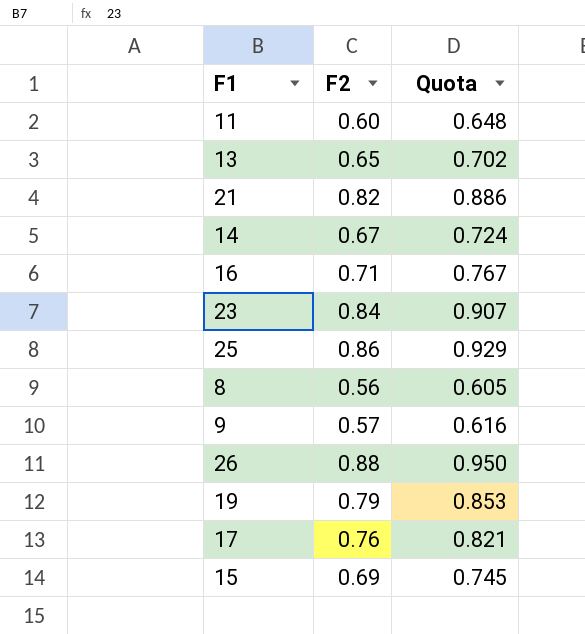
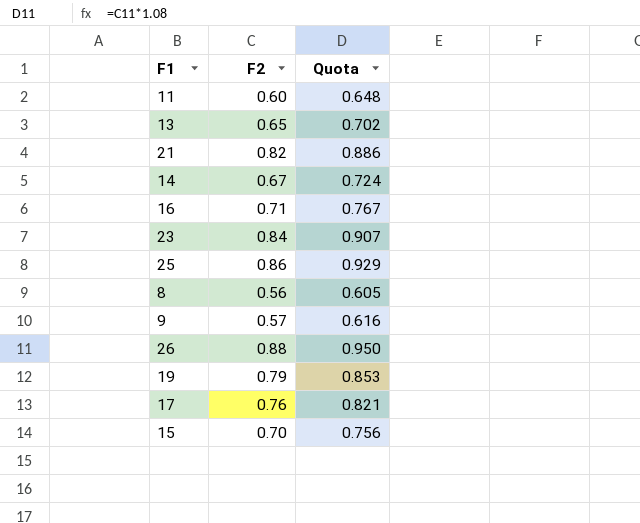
15 | F2: 0.69 -> 0.70
15 | Quota: 0.745 -> 0.756

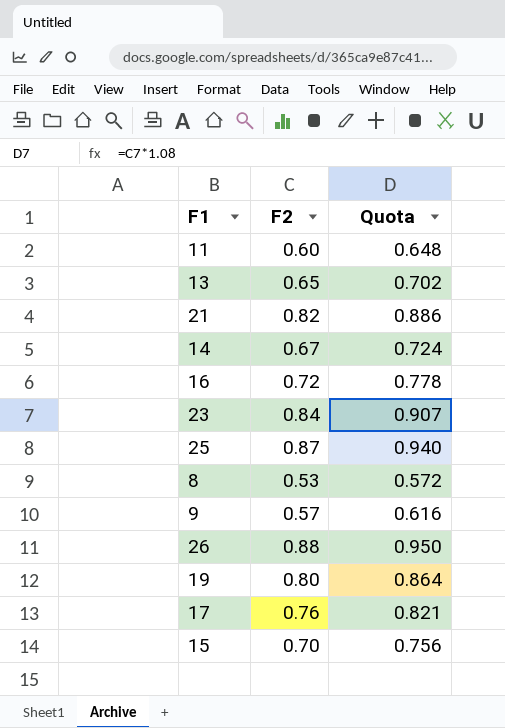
16 | F2: 0.71 -> 0.72
16 | Quota: 0.767 -> 0.778
25 | F2: 0.86 -> 0.87
25 | Quota: 0.929 -> 0.940
8 | F2: 0.56 -> 0.53
8 | Quota: 0.605 -> 0.572
19 | F2: 0.79 -> 0.80
19 | Quota: 0.853 -> 0.864

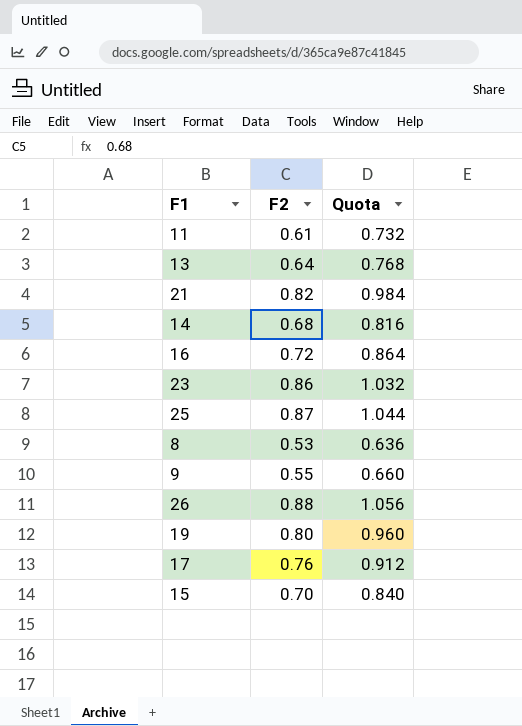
column Quota | formula: [F2] * 1.08 -> [F2] * 1.2
11 | F2: 0.60 -> 0.61
13 | F2: 0.65 -> 0.64
14 | F2: 0.67 -> 0.68
23 | F2: 0.84 -> 0.86
9 | F2: 0.57 -> 0.55

